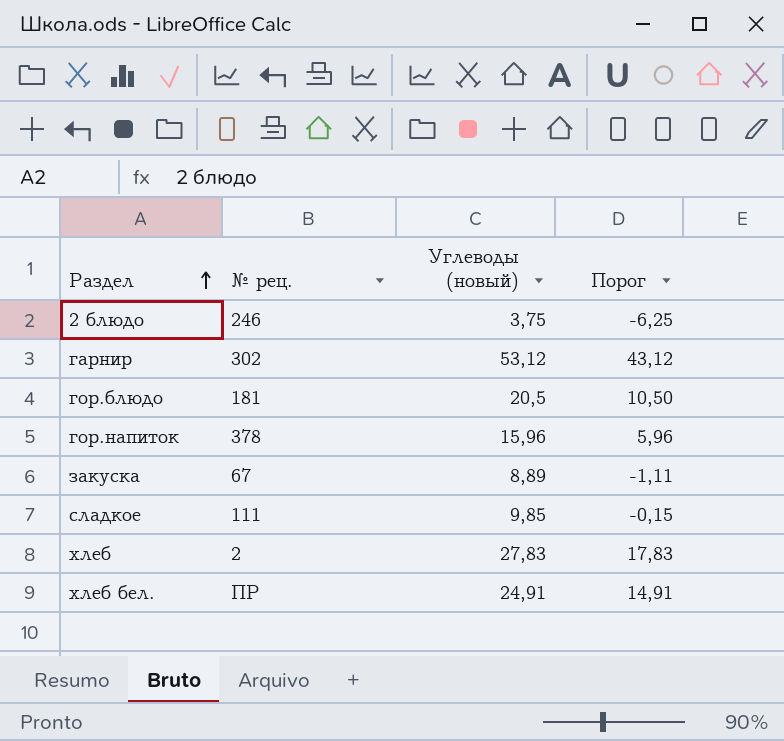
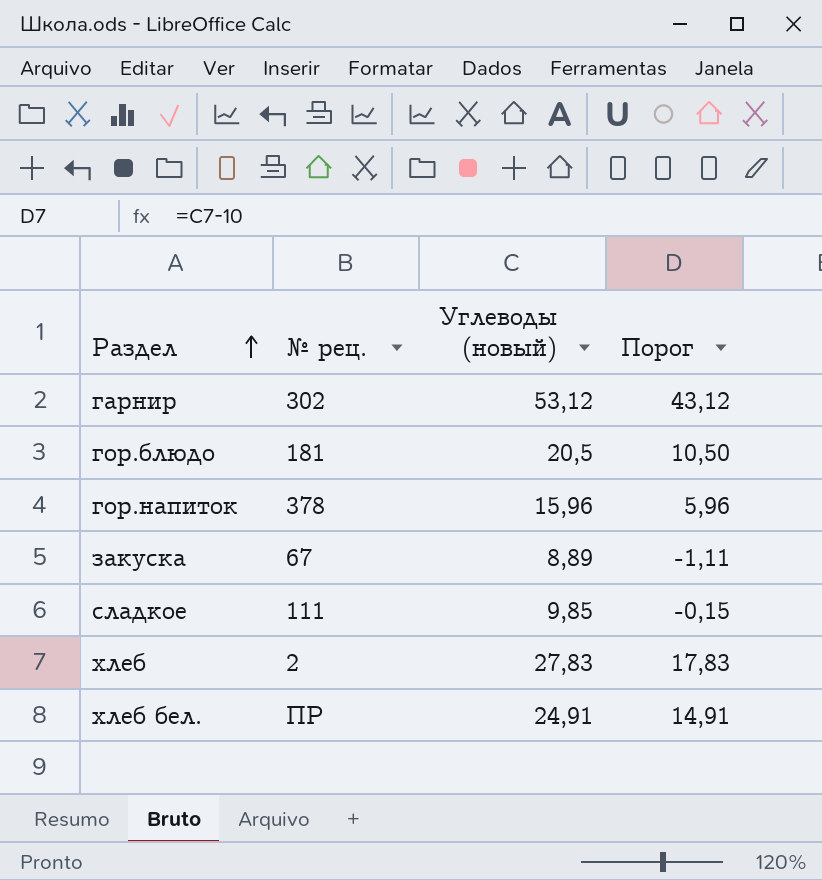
row 2 блюдо: 246 | 3,75 | -6,25 -> none

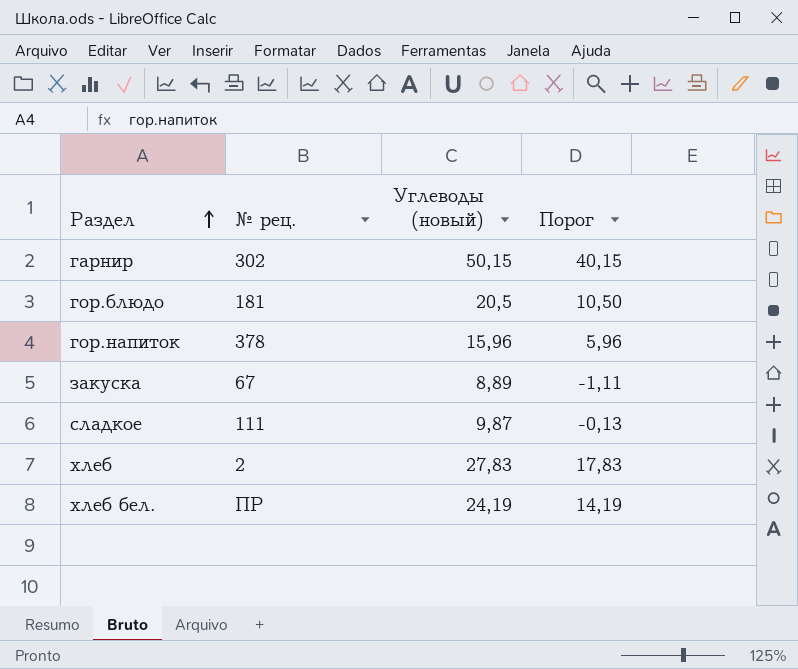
гарнир | Углеводы (новый): 53,12 -> 50,15
гарнир | Порог: 43,12 -> 40,15
сладкое | Углеводы (новый): 9,85 -> 9,87
сладкое | Порог: -0,15 -> -0,13
хлеб бел. | Углеводы (новый): 24,91 -> 24,19
хлеб бел. | Порог: 14,91 -> 14,19

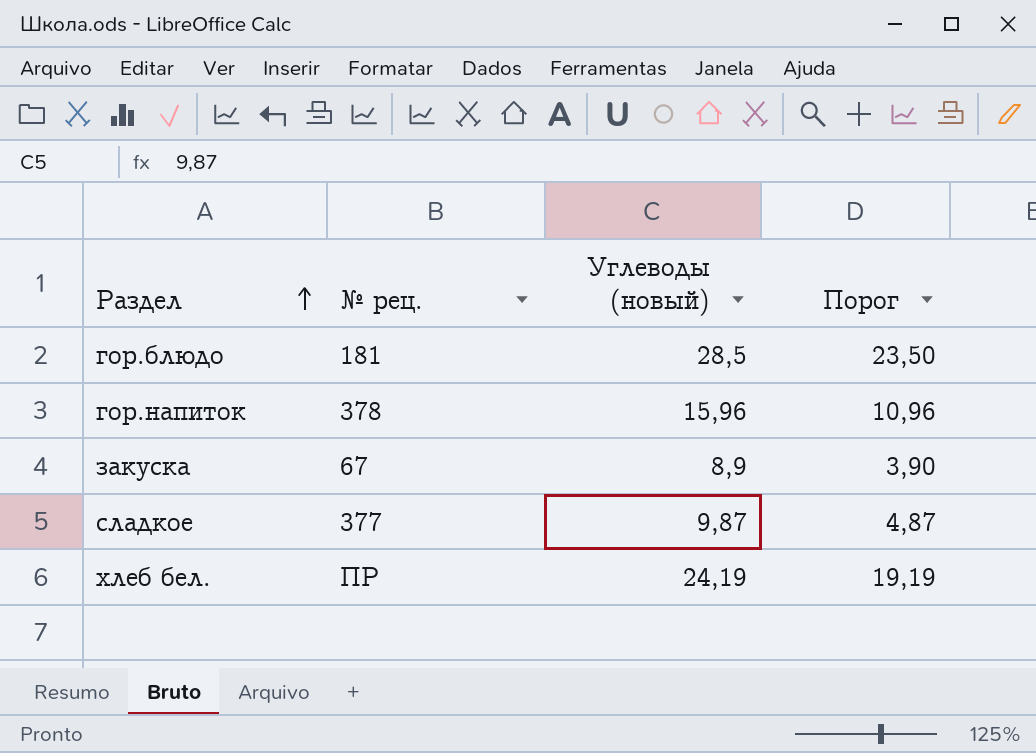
column Порог | formula: [Углеводы (новый)] - 10 -> [Углеводы (новый)] - 5
row гарнир: 302 | 50,15 | 40,15 -> none
row хлеб: 2 | 27,83 | 17,83 -> none
гор.блюдо | Углеводы (новый): 20,5 -> 28,5
закуска | Углеводы (новый): 8,89 -> 8,9
сладкое | № рец.: 111 -> 377

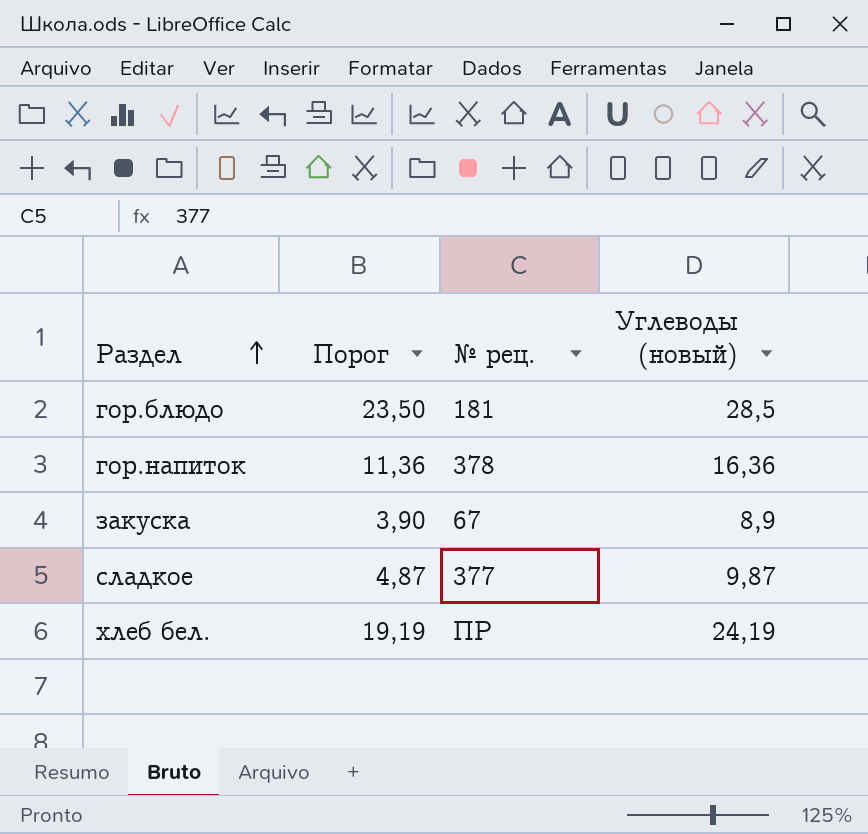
column Порог | position: 4 -> 2
гор.напиток | Порог: 10,96 -> 11,36
гор.напиток | Углеводы (новый): 15,96 -> 16,36

